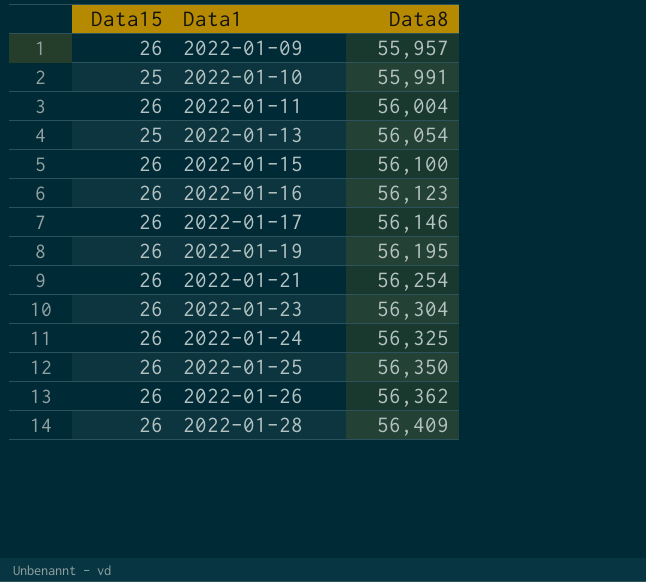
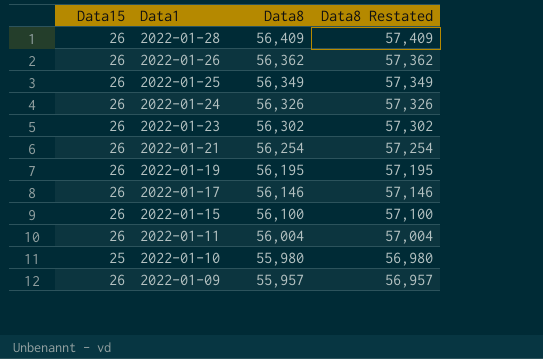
row order: Data1 ascending -> Data1 descending
column Data8 Restated | formula: none -> [Data8] + 1000
row 2022-01-13: 25 | 56,054 -> none
row 2022-01-16: 26 | 56,123 -> none
2022-01-25 | Data8: 56,350 -> 56,349
2022-01-24 | Data8: 56,325 -> 56,326
2022-01-23 | Data8: 56,304 -> 56,302
2022-01-10 | Data8: 55,991 -> 55,980

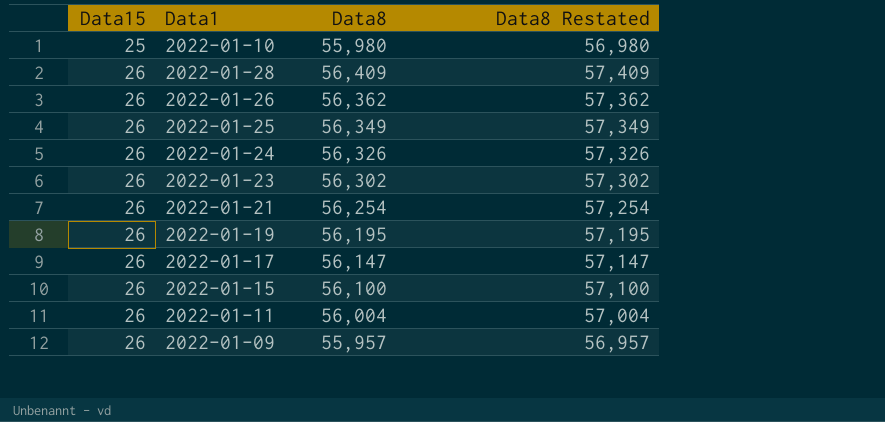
row order: Data1 descending -> Data15 ascending
2022-01-17 | Data8: 56,146 -> 56,147
2022-01-17 | Data8 Restated: 57,146 -> 57,147

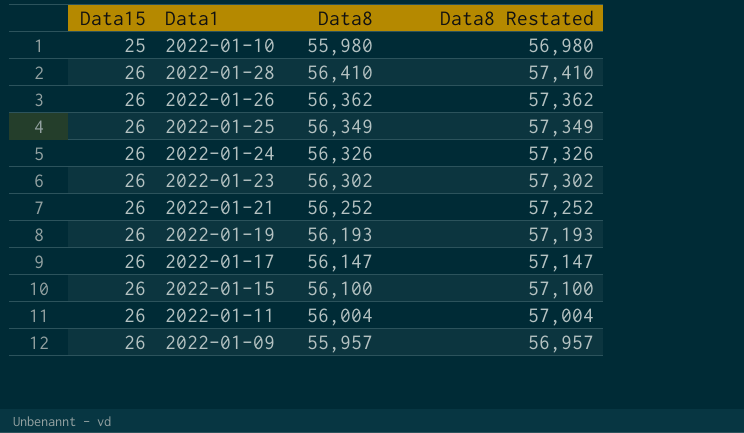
2022-01-28 | Data8: 56,409 -> 56,410
2022-01-28 | Data8 Restated: 57,409 -> 57,410
2022-01-21 | Data8: 56,254 -> 56,252
2022-01-21 | Data8 Restated: 57,254 -> 57,252
2022-01-19 | Data8: 56,195 -> 56,193
2022-01-19 | Data8 Restated: 57,195 -> 57,193

